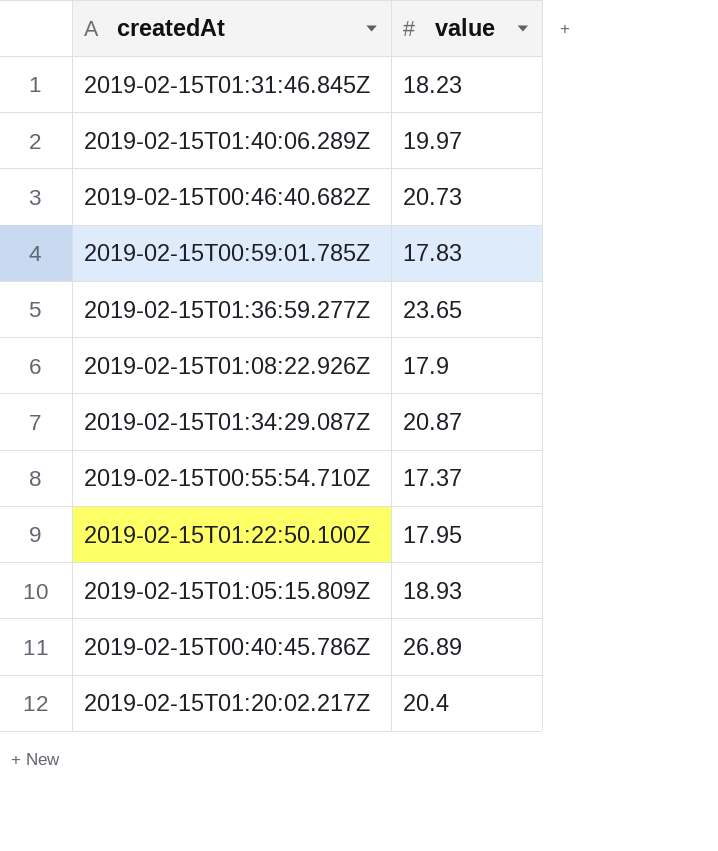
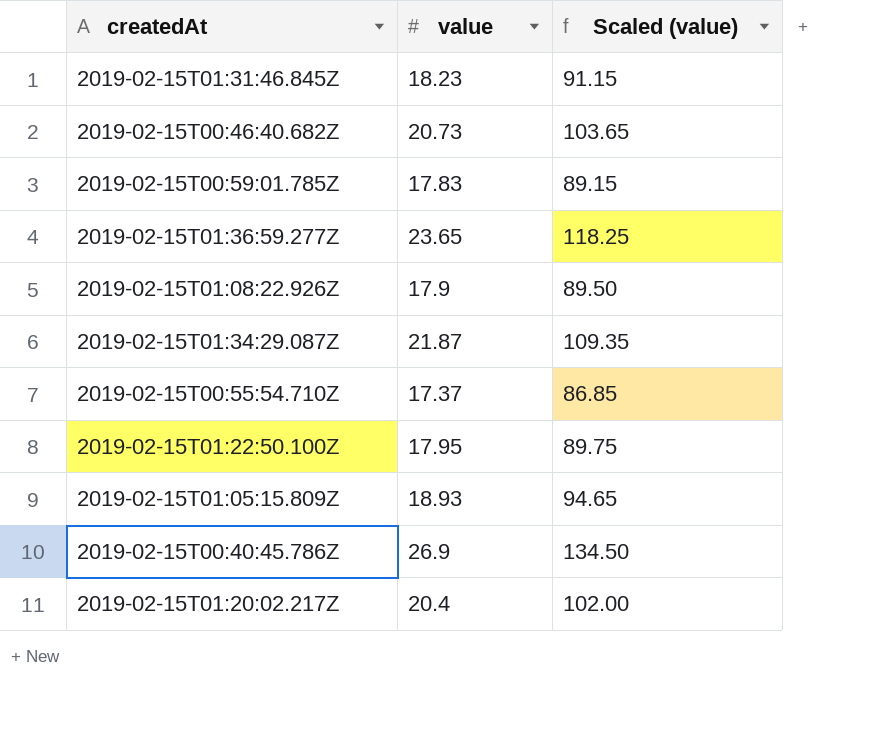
column Scaled (value) | formula: none -> [value] * 5
row 2019-02-15T01:40:06.289Z: 19.97 -> none
2019-02-15T01:34:29.087Z | value: 20.87 -> 21.87
2019-02-15T00:40:45.786Z | value: 26.89 -> 26.9

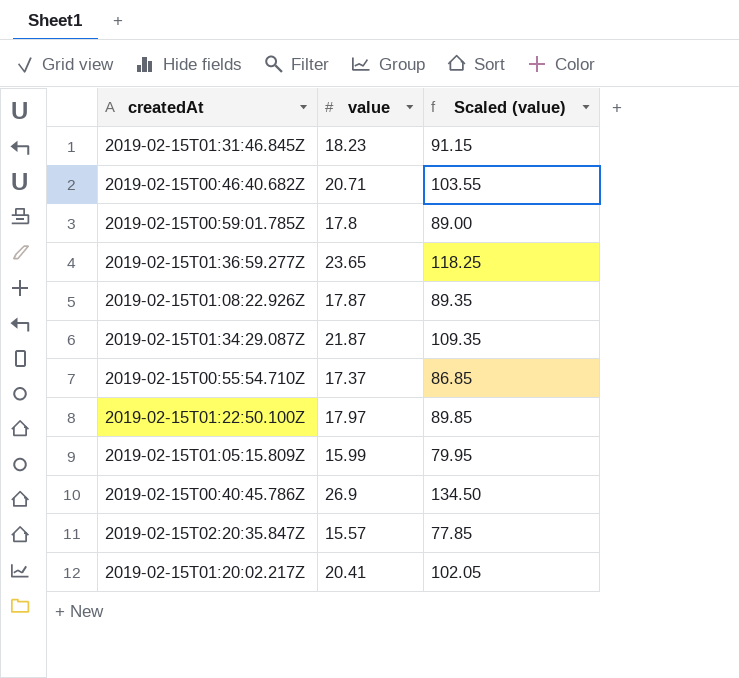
2019-02-15T00:46:40.682Z | value: 20.73 -> 20.71
2019-02-15T00:46:40.682Z | Scaled (value): 103.65 -> 103.55
2019-02-15T00:59:01.785Z | value: 17.83 -> 17.8
2019-02-15T00:59:01.785Z | Scaled (value): 89.15 -> 89.00
2019-02-15T01:08:22.926Z | value: 17.9 -> 17.87
2019-02-15T01:08:22.926Z | Scaled (value): 89.50 -> 89.35
2019-02-15T01:22:50.100Z | value: 17.95 -> 17.97
2019-02-15T01:22:50.100Z | Scaled (value): 89.75 -> 89.85
2019-02-15T01:05:15.809Z | value: 18.93 -> 15.99
2019-02-15T01:05:15.809Z | Scaled (value): 94.65 -> 79.95
row 2019-02-15T02:20:35.847Z: none -> 15.57 | 77.85
2019-02-15T01:20:02.217Z | value: 20.4 -> 20.41
2019-02-15T01:20:02.217Z | Scaled (value): 102.00 -> 102.05

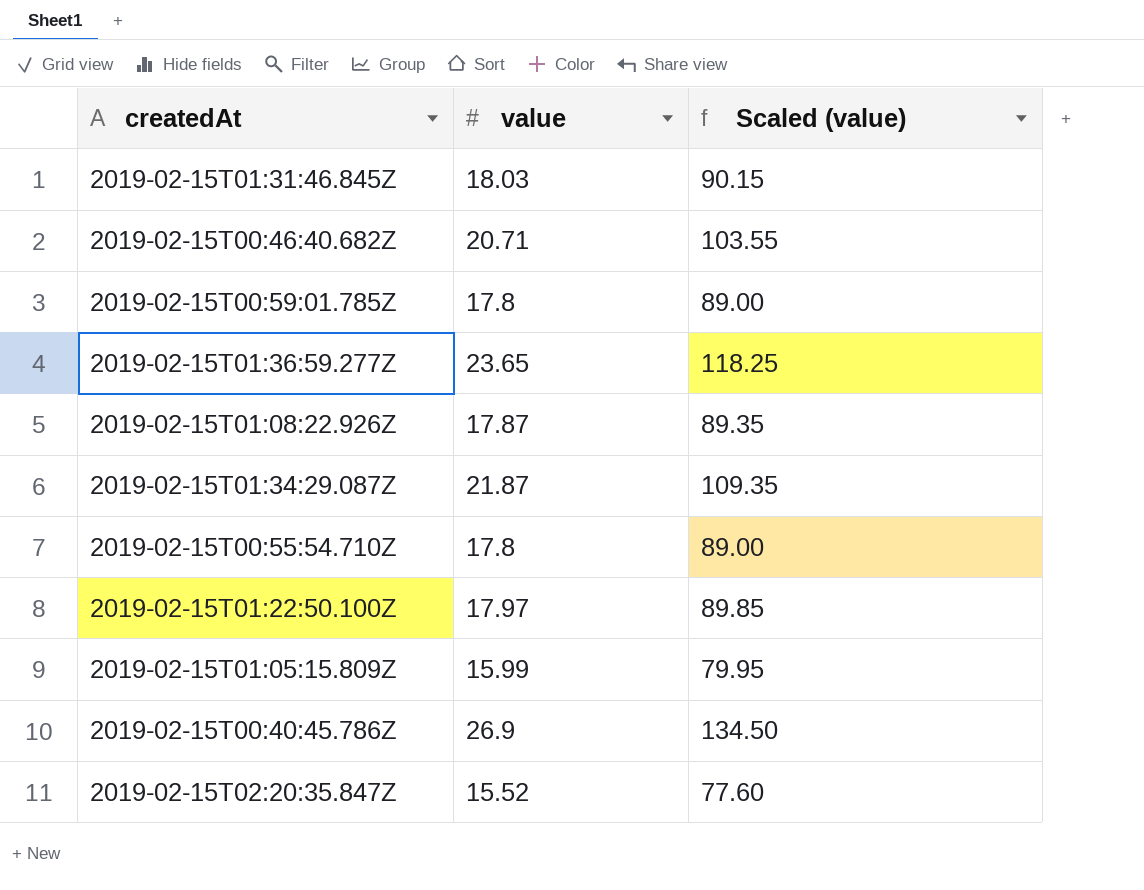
row 2019-02-15T01:20:02.217Z: 20.41 | 102.05 -> none
2019-02-15T01:31:46.845Z | value: 18.23 -> 18.03
2019-02-15T01:31:46.845Z | Scaled (value): 91.15 -> 90.15
2019-02-15T00:55:54.710Z | value: 17.37 -> 17.8
2019-02-15T00:55:54.710Z | Scaled (value): 86.85 -> 89.00
2019-02-15T02:20:35.847Z | value: 15.57 -> 15.52
2019-02-15T02:20:35.847Z | Scaled (value): 77.85 -> 77.60

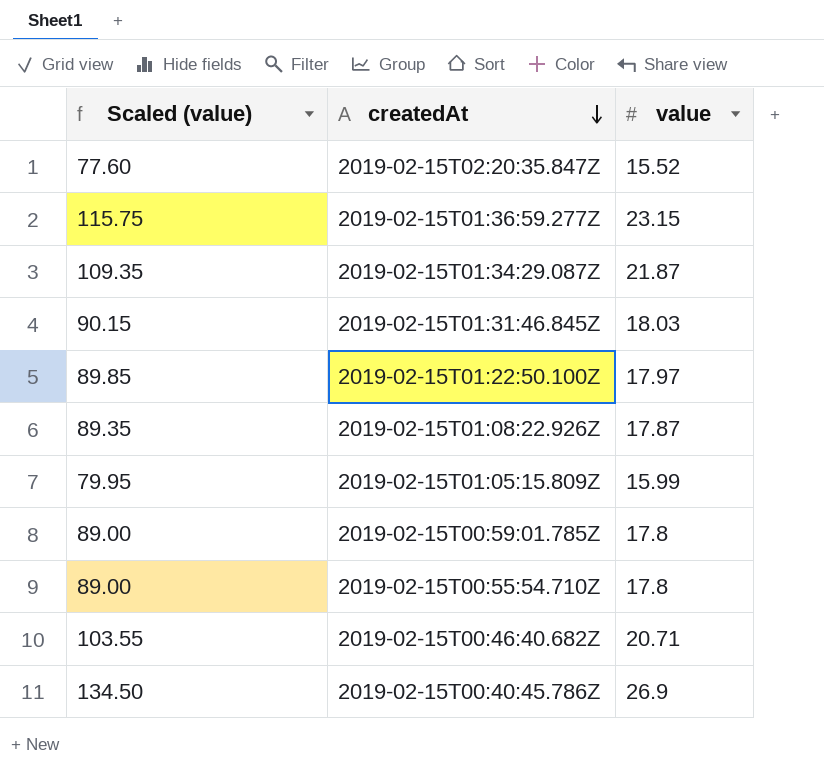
row order: none -> createdAt descending
column Scaled (value) | position: 3 -> 1
2019-02-15T01:36:59.277Z | Scaled (value): 118.25 -> 115.75
2019-02-15T01:36:59.277Z | value: 23.65 -> 23.15

